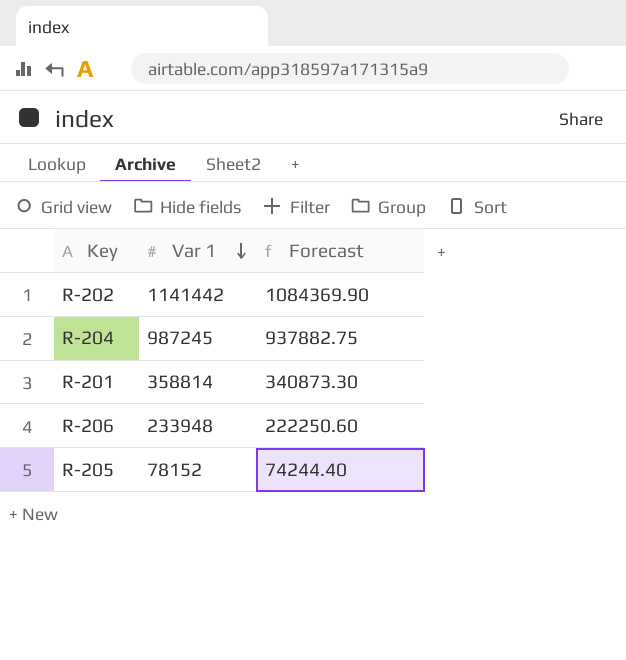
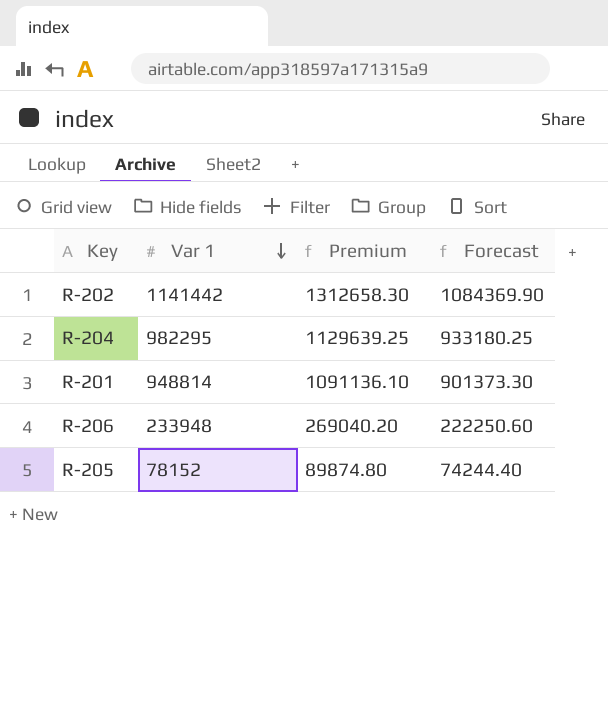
column Premium | formula: none -> [Var 1] * 1.15
R-204 | Var 1: 987245 -> 982295
R-204 | Forecast: 937882.75 -> 933180.25
R-201 | Var 1: 358814 -> 948814
R-201 | Forecast: 340873.30 -> 901373.30

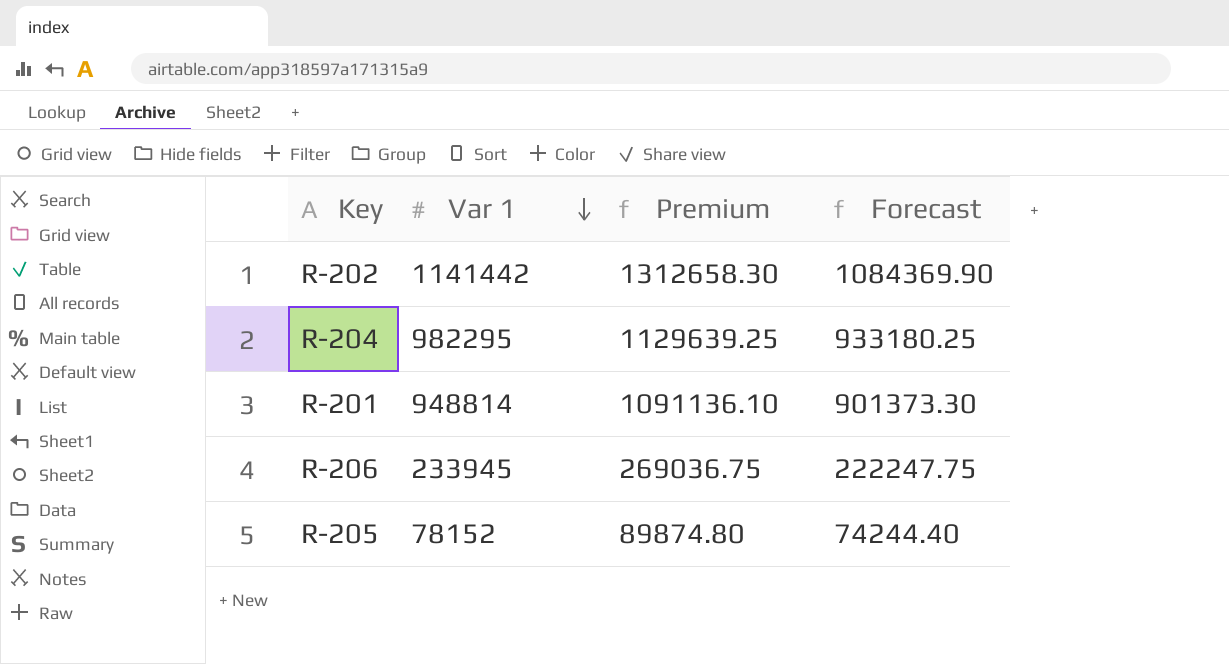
R-206 | Var 1: 233948 -> 233945
R-206 | Premium: 269040.20 -> 269036.75
R-206 | Forecast: 222250.60 -> 222247.75

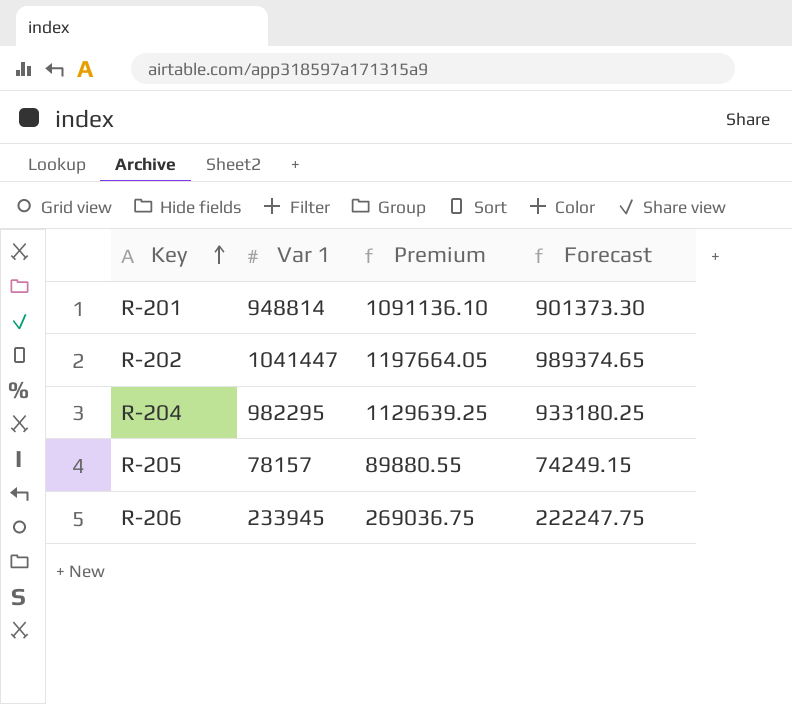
row order: Var 1 descending -> Key ascending
R-202 | Var 1: 1141442 -> 1041447
R-202 | Premium: 1312658.30 -> 1197664.05
R-202 | Forecast: 1084369.90 -> 989374.65
R-205 | Var 1: 78152 -> 78157
R-205 | Premium: 89874.80 -> 89880.55
R-205 | Forecast: 74244.40 -> 74249.15

